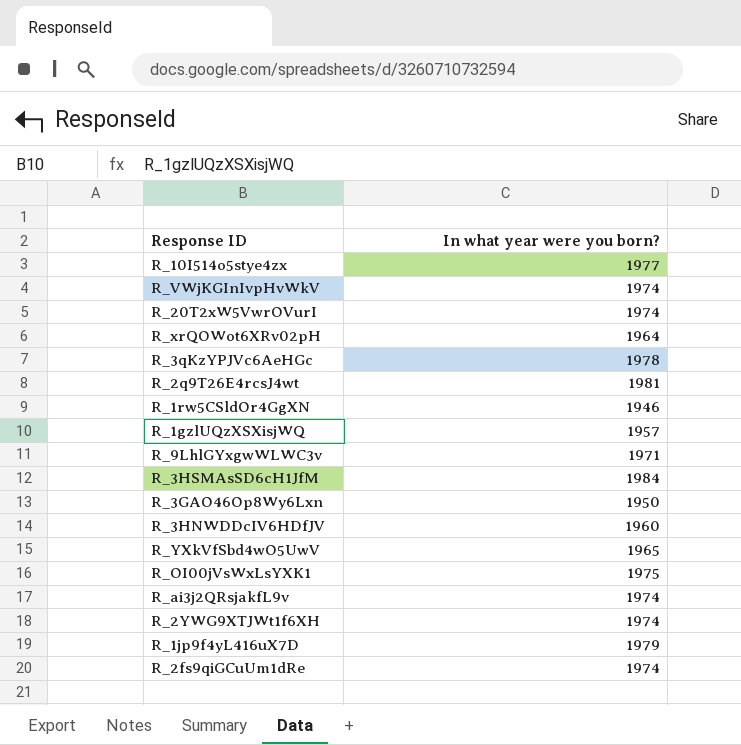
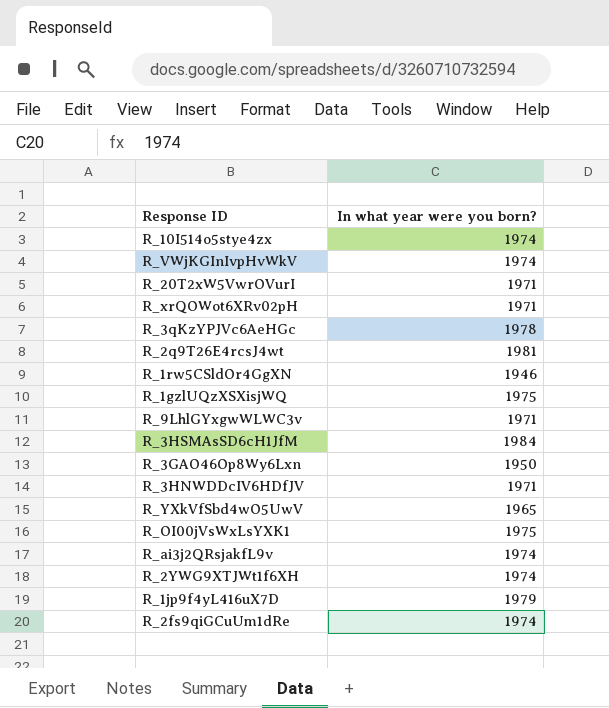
R_10I514o5stye4zx | In what year were you born?: 1977 -> 1974
R_20T2xW5VwrOVurI | In what year were you born?: 1974 -> 1971
R_xrQOWot6XRv02pH | In what year were you born?: 1964 -> 1971
R_1gzlUQzXSXisjWQ | In what year were you born?: 1957 -> 1975
R_3HNWDDcIV6HDfJV | In what year were you born?: 1960 -> 1971

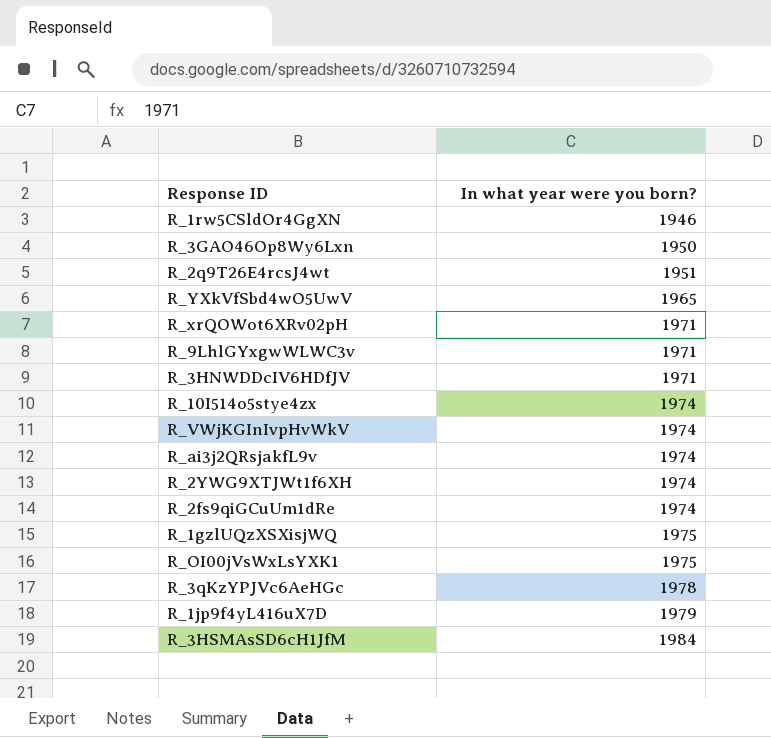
row order: none -> In what year were you born? ascending
row R_20T2xW5VwrOVurI: 1971 -> none
R_2q9T26E4rcsJ4wt | In what year were you born?: 1981 -> 1951

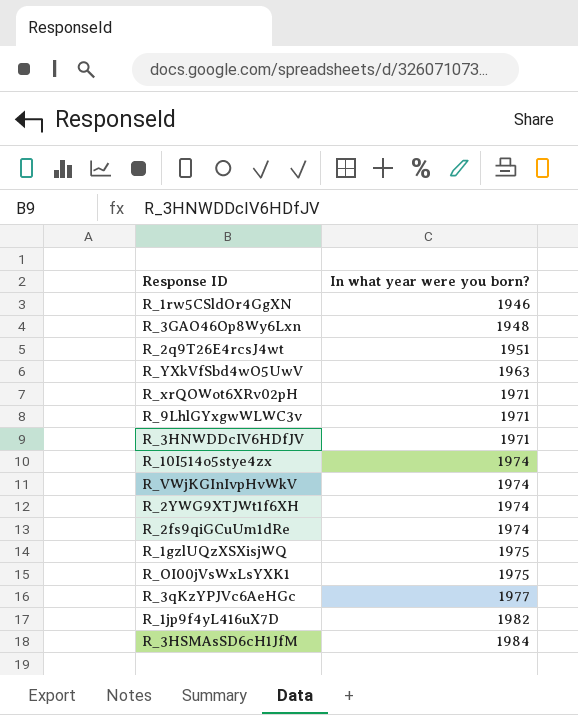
row R_ai3j2QRsjakfL9v: 1974 -> none
R_3GAO46Op8Wy6Lxn | In what year were you born?: 1950 -> 1948
R_YXkVfSbd4wO5UwV | In what year were you born?: 1965 -> 1963
R_3qKzYPJVc6AeHGc | In what year were you born?: 1978 -> 1977
R_1jp9f4yL416uX7D | In what year were you born?: 1979 -> 1982

